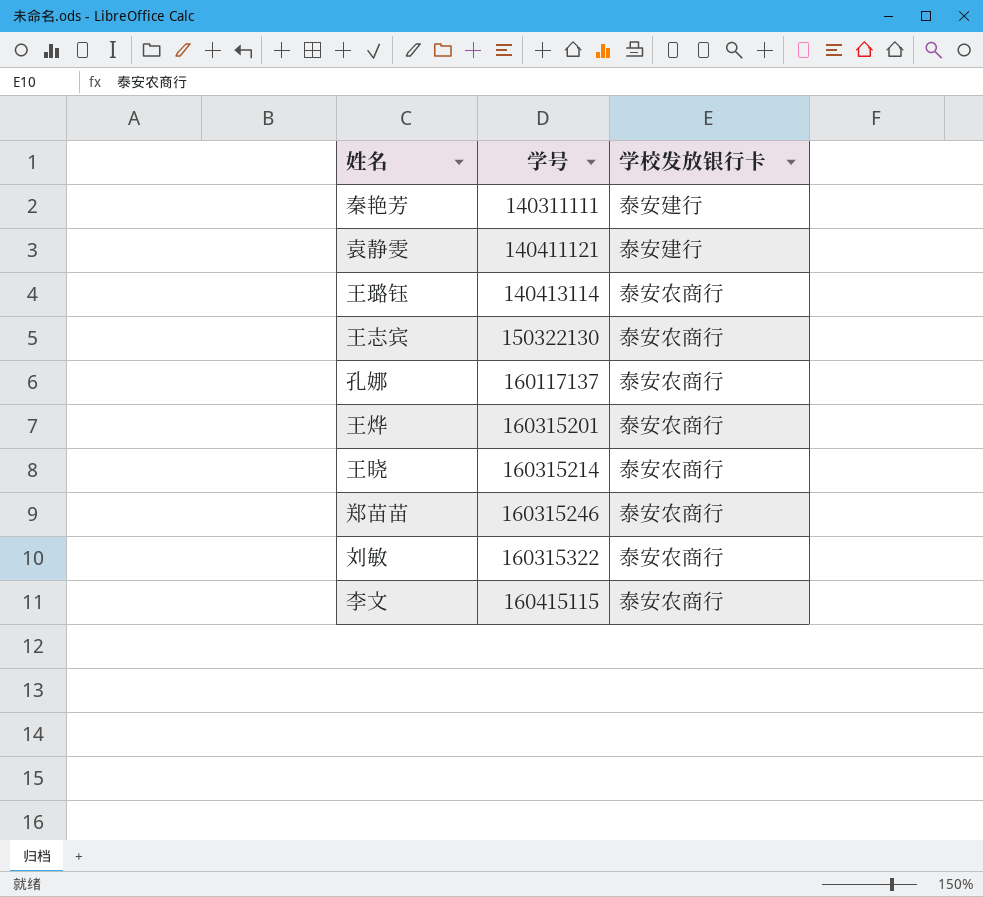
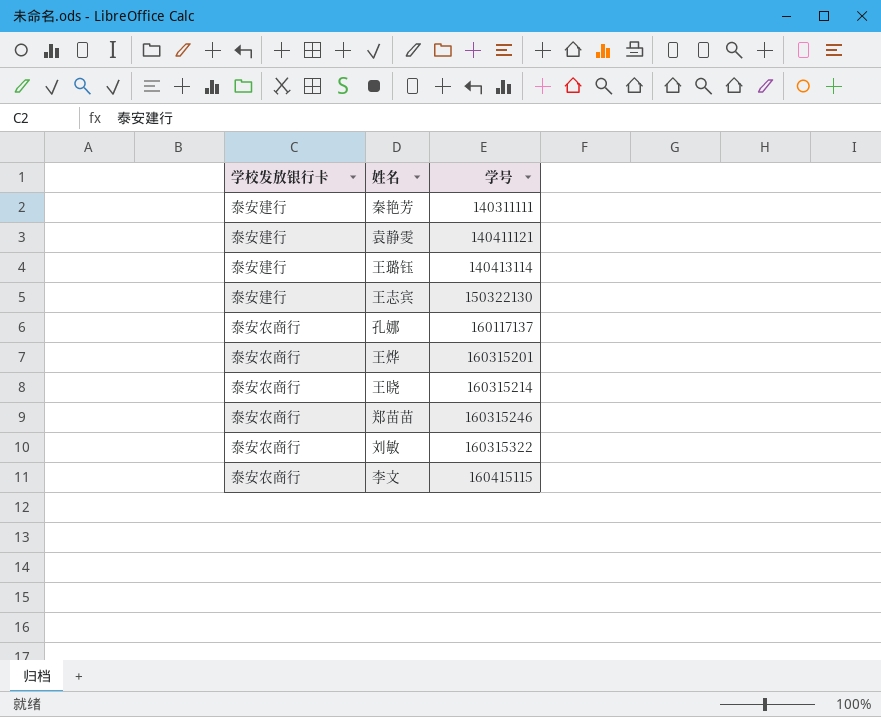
column 学校发放银行卡 | position: 3 -> 1
王璐钰 | 学校发放银行卡: 泰安农商行 -> 泰安建行
王志宾 | 学校发放银行卡: 泰安农商行 -> 泰安建行

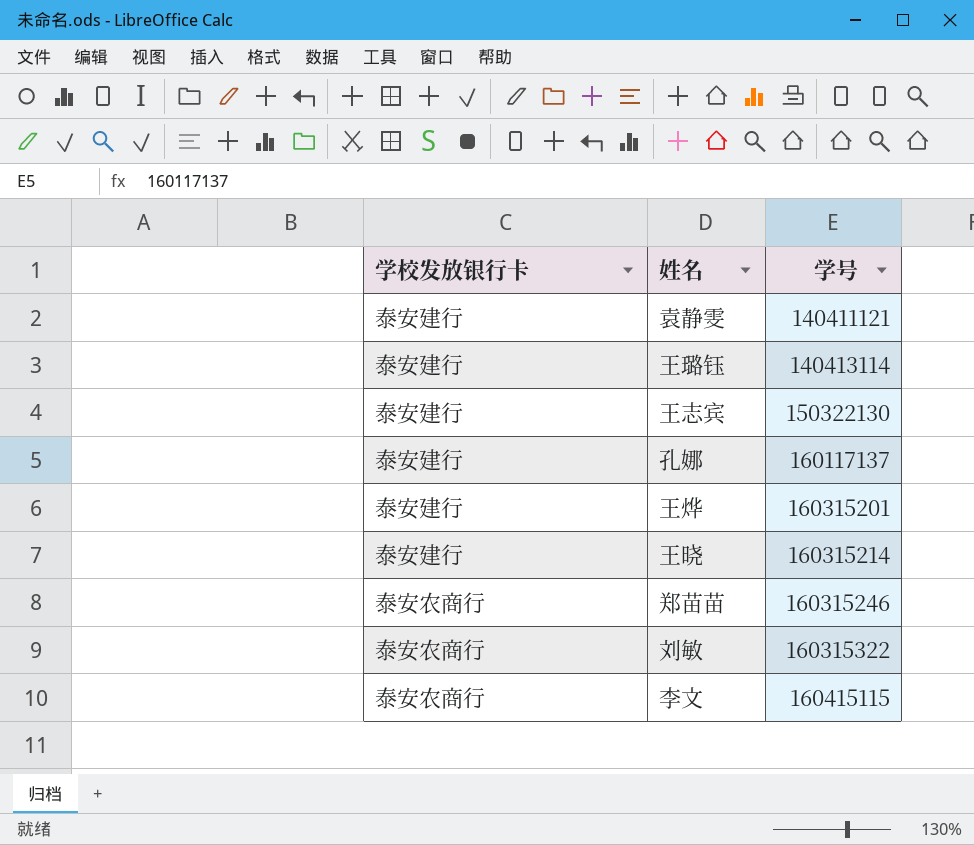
row 秦艳芳: 泰安建行 | 140311111 -> none
孔娜 | 学校发放银行卡: 泰安农商行 -> 泰安建行
王烨 | 学校发放银行卡: 泰安农商行 -> 泰安建行
王晓 | 学校发放银行卡: 泰安农商行 -> 泰安建行

